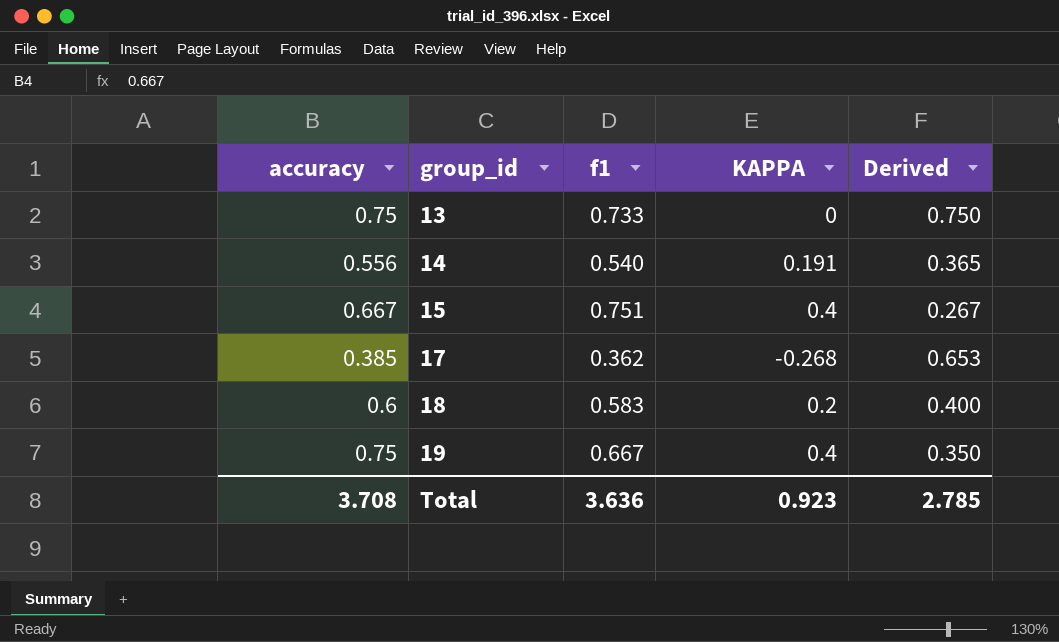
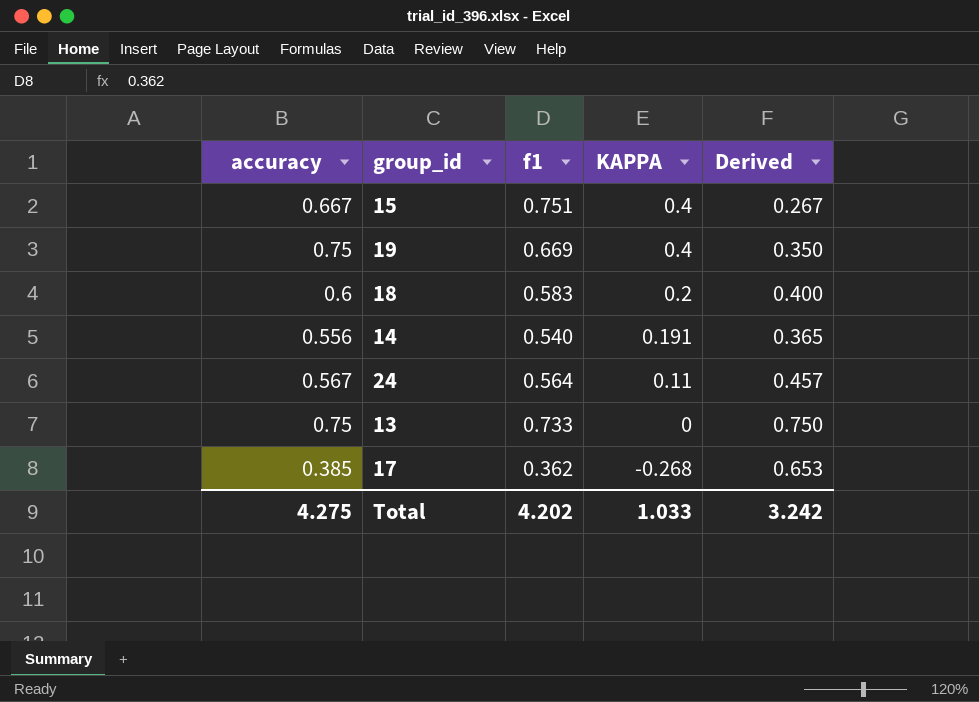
row order: group_id ascending -> KAPPA descending
19 | f1: 0.667 -> 0.669
row 24: none -> 0.567 | 0.564 | 0.11 | 0.457
Total | accuracy: 3.708 -> 4.275
Total | f1: 3.636 -> 4.202
Total | KAPPA: 0.923 -> 1.033
Total | Derived: 2.785 -> 3.242

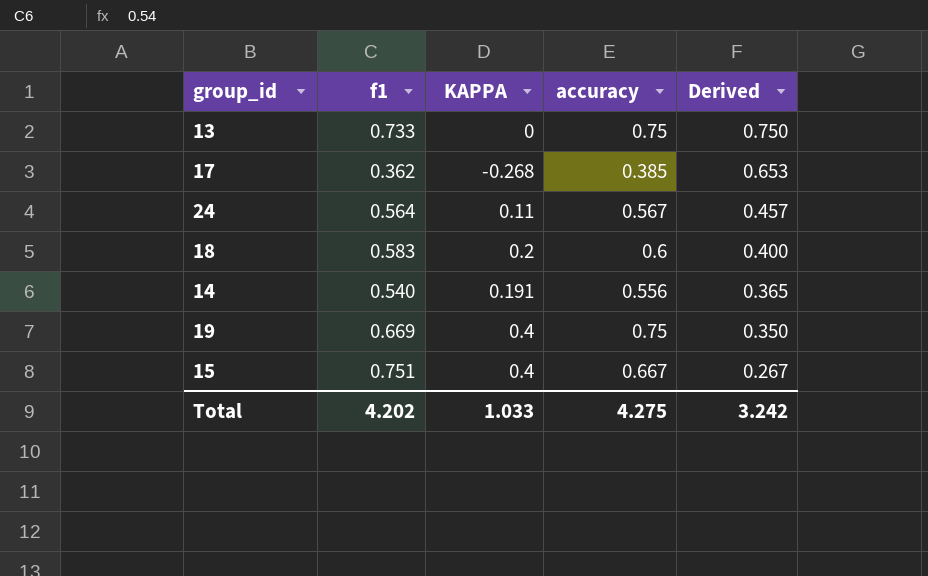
row order: KAPPA descending -> Derived descending
column accuracy | position: 1 -> 4

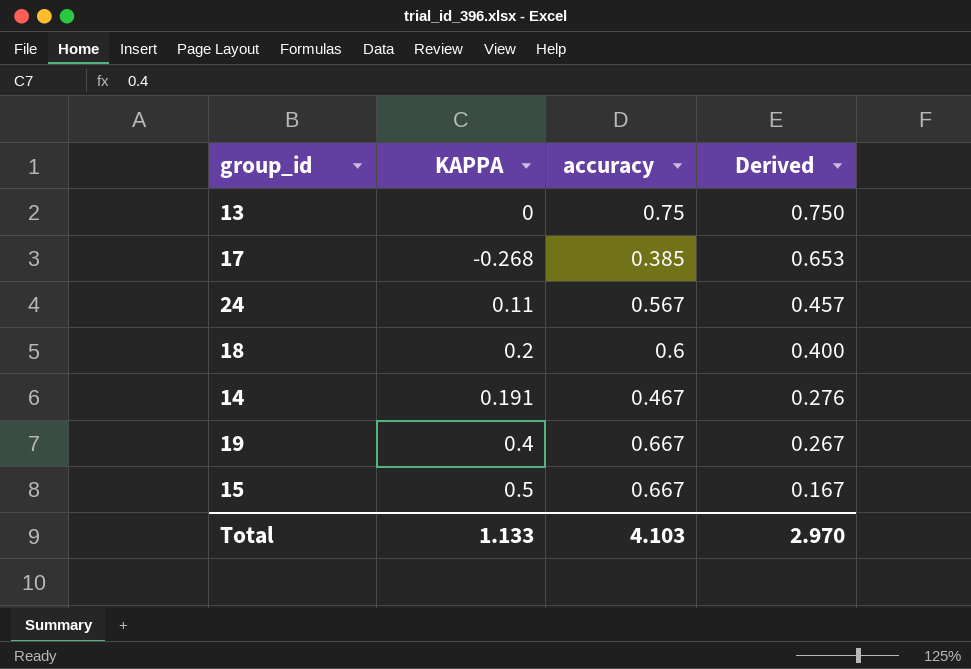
column f1 | position: 2 -> none
14 | accuracy: 0.556 -> 0.467
14 | Derived: 0.365 -> 0.276
19 | accuracy: 0.75 -> 0.667
19 | Derived: 0.350 -> 0.267
15 | KAPPA: 0.4 -> 0.5
15 | Derived: 0.267 -> 0.167
Total | KAPPA: 1.033 -> 1.133
Total | accuracy: 4.275 -> 4.103
Total | Derived: 3.242 -> 2.970

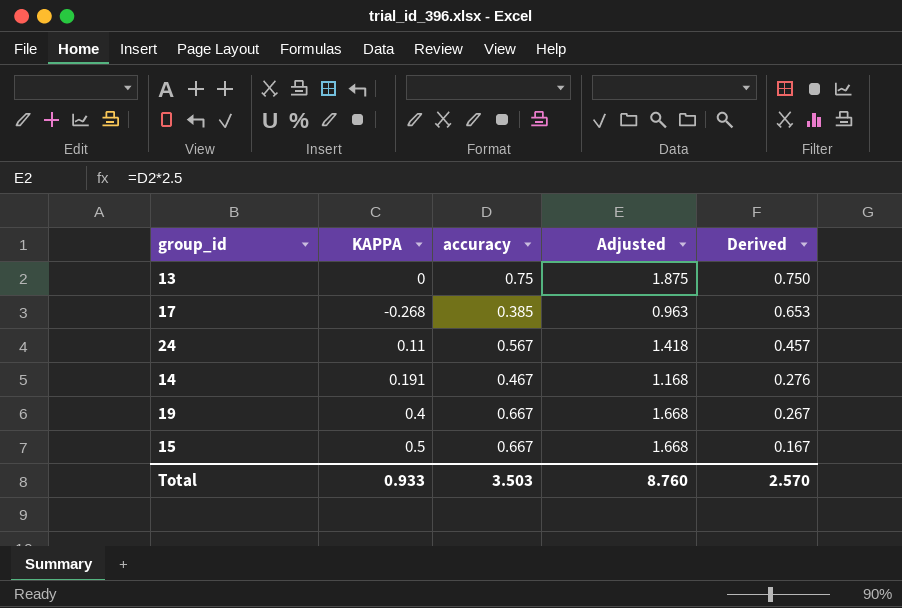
column Adjusted | formula: none -> [accuracy] * 2.5
row 18: 0.2 | 0.6 | 0.400 -> none
Total | KAPPA: 1.133 -> 0.933
Total | accuracy: 4.103 -> 3.503
Total | Derived: 2.970 -> 2.570

